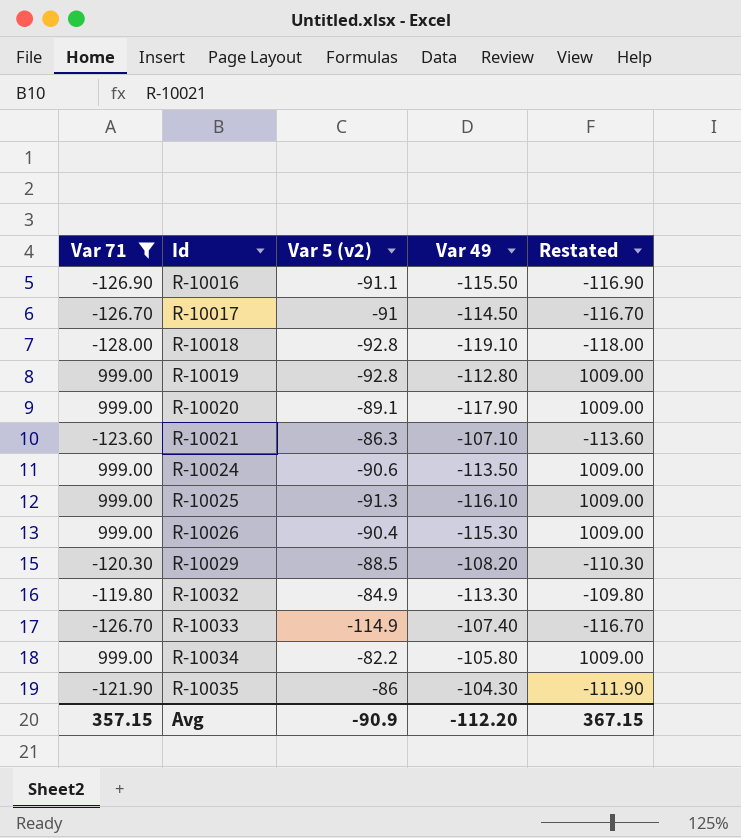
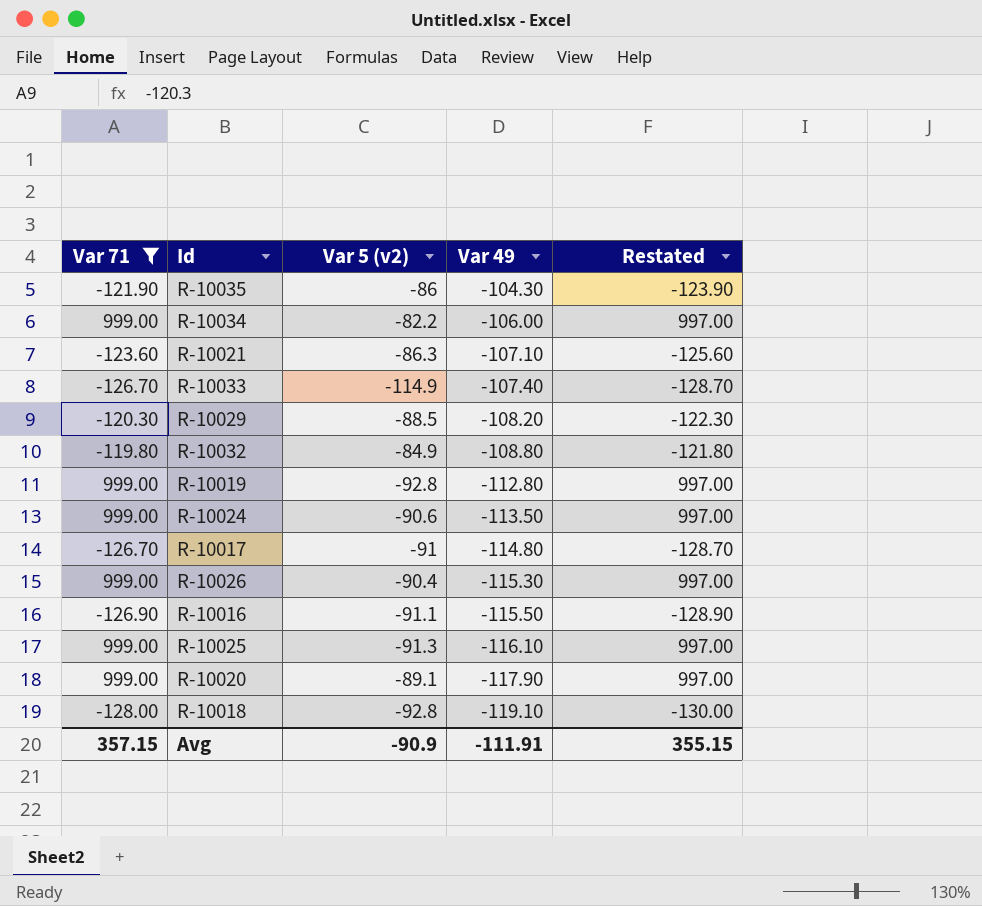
row order: Id ascending -> Var 49 descending
column Restated | formula: [Var 71] + 10 -> [Var 71] - 2
R-10034 | Var 49: -105.80 -> -106.00
R-10032 | Var 49: -113.30 -> -108.80
R-10017 | Var 49: -114.50 -> -114.80
Avg | Var 49: -112.20 -> -111.91
Avg | Restated: 367.15 -> 355.15

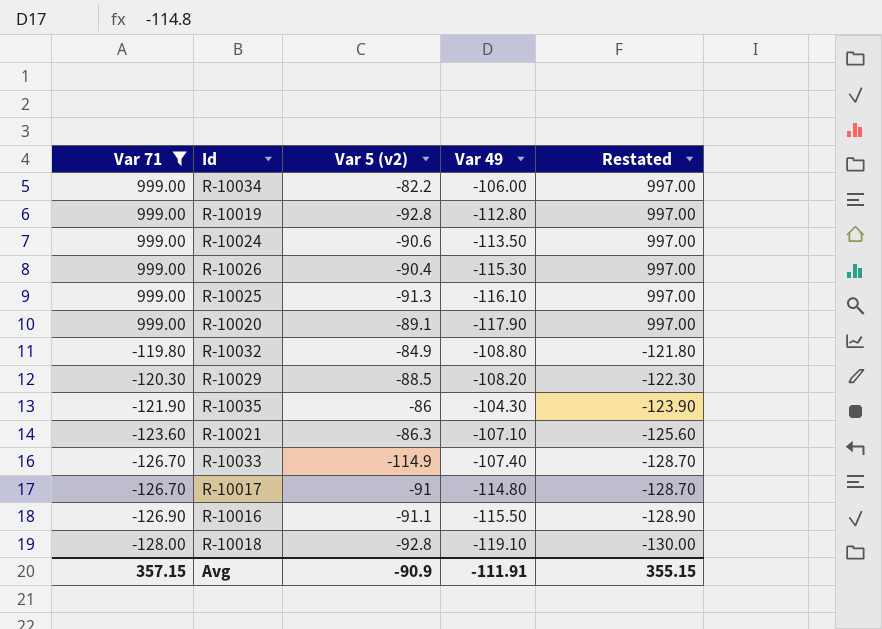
row order: Var 49 descending -> Var 71 descending

